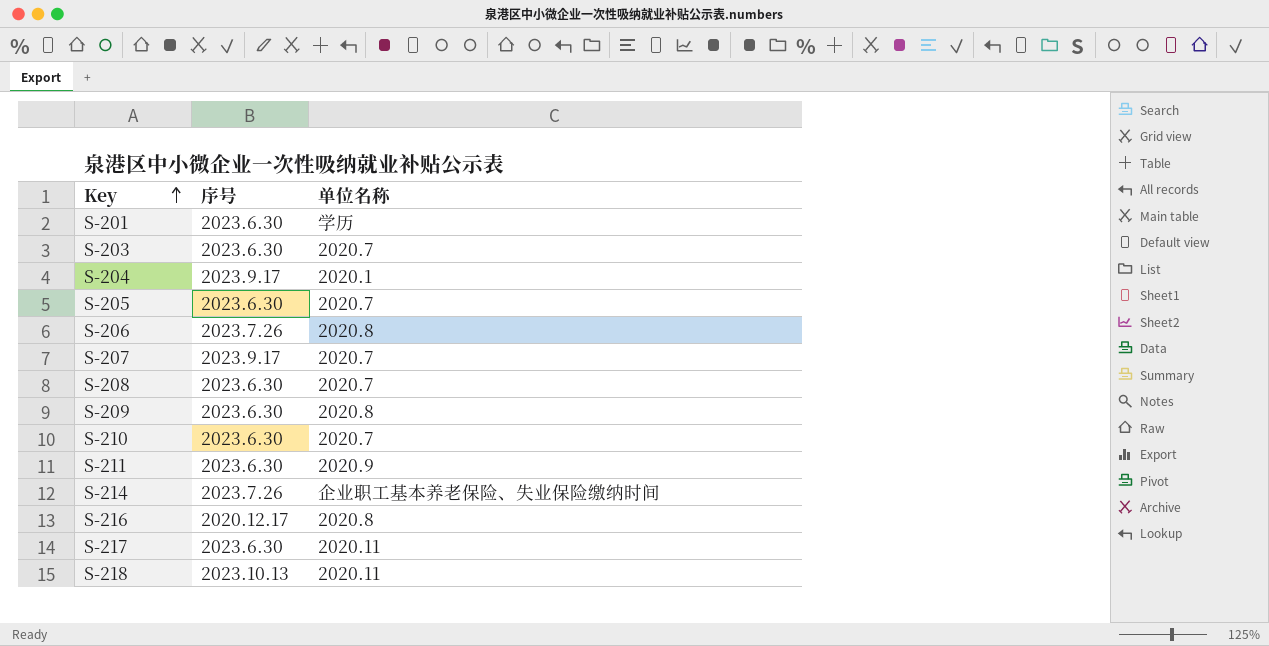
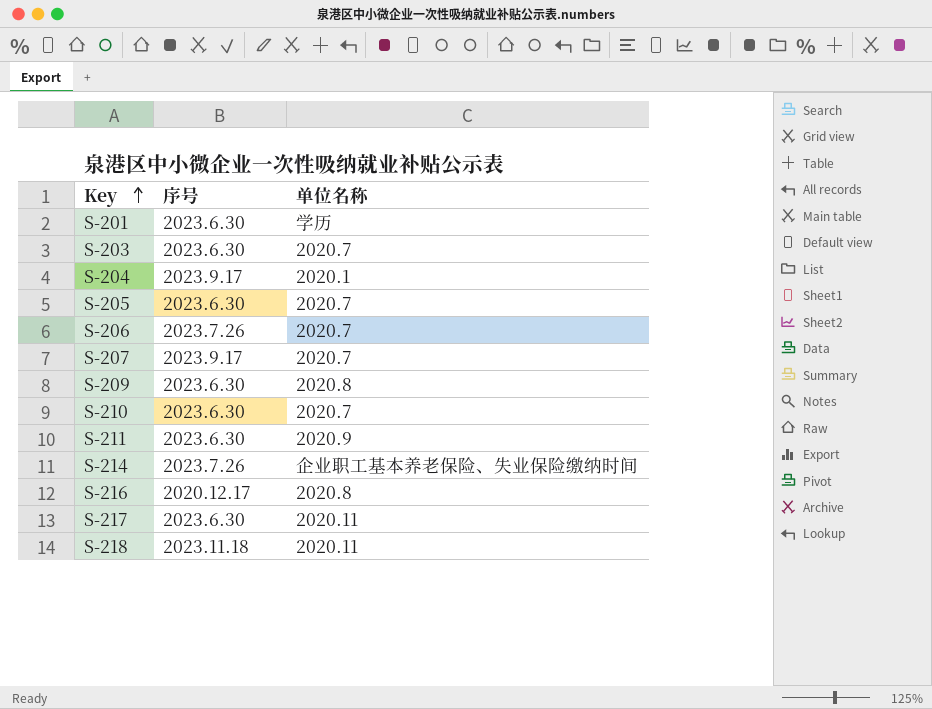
row S-208: 2023.6.30 | 2020.7 -> none
S-206 | 单位名称: 2020.8 -> 2020.7
S-218 | 序号: 2023.10.13 -> 2023.11.18

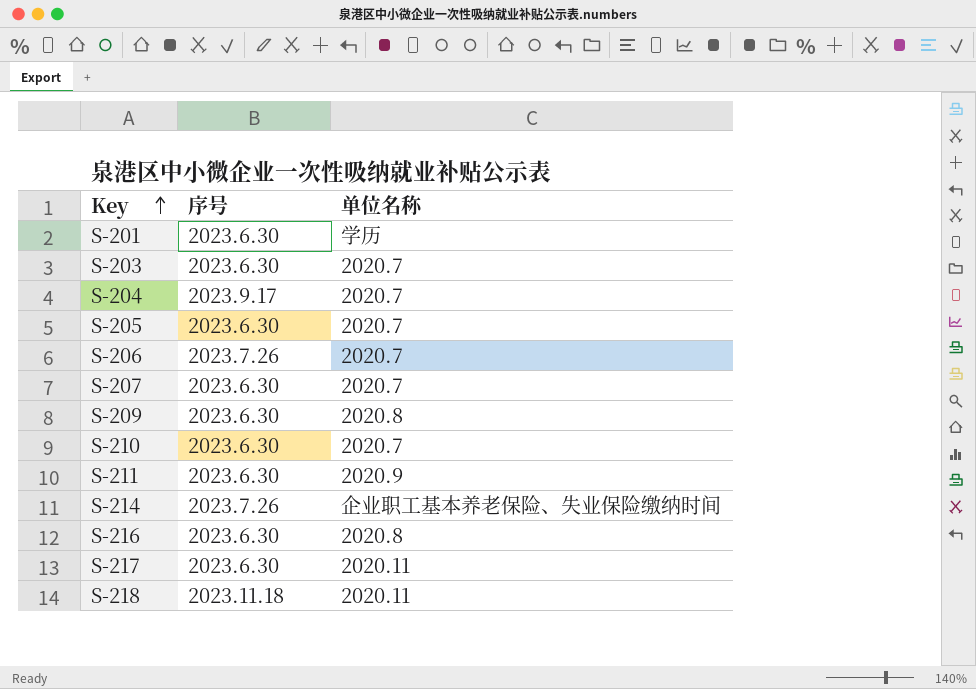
S-204 | 单位名称: 2020.1 -> 2020.7
S-207 | 序号: 2023.9.17 -> 2023.6.30
S-216 | 序号: 2020.12.17 -> 2023.6.30

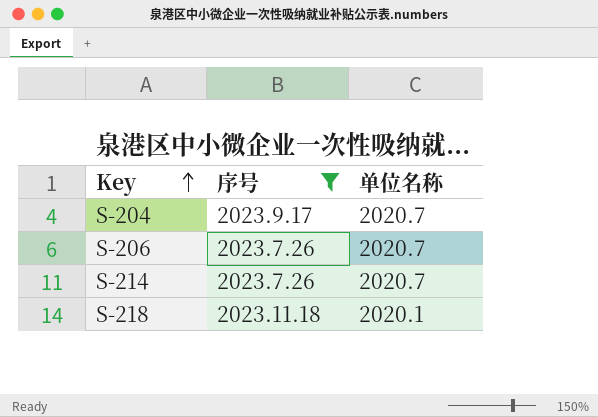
filter: none -> 序号 != 2023.6.30
S-214 | 单位名称: 企业职工基本养老保险、失业保险缴纳时间 -> 2020.7
S-218 | 单位名称: 2020.11 -> 2020.1

